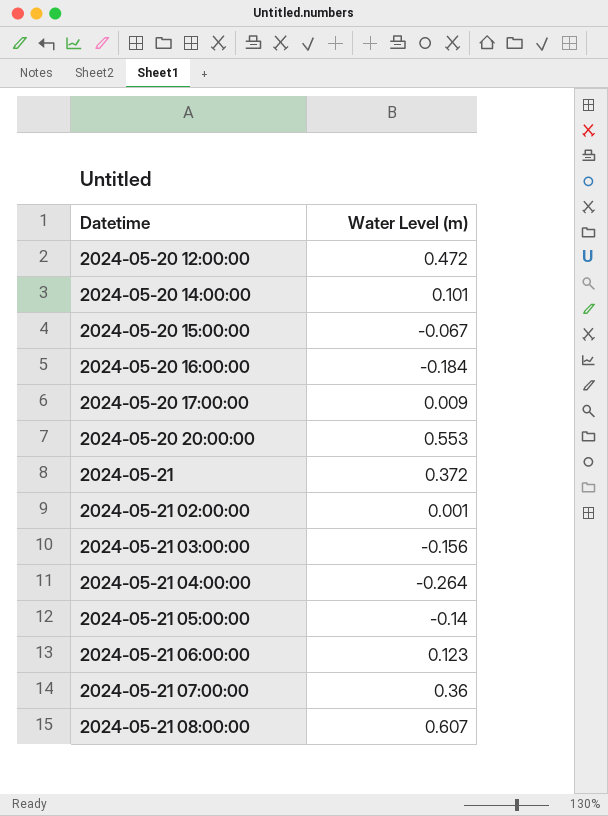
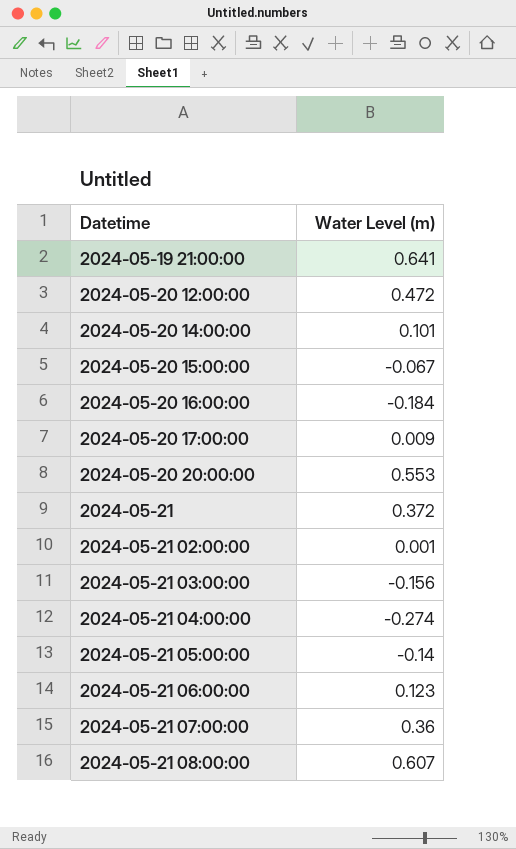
row 2024-05-19 21:00:00: none -> 0.641
2024-05-21 04:00:00 | Water Level (m): -0.264 -> -0.274

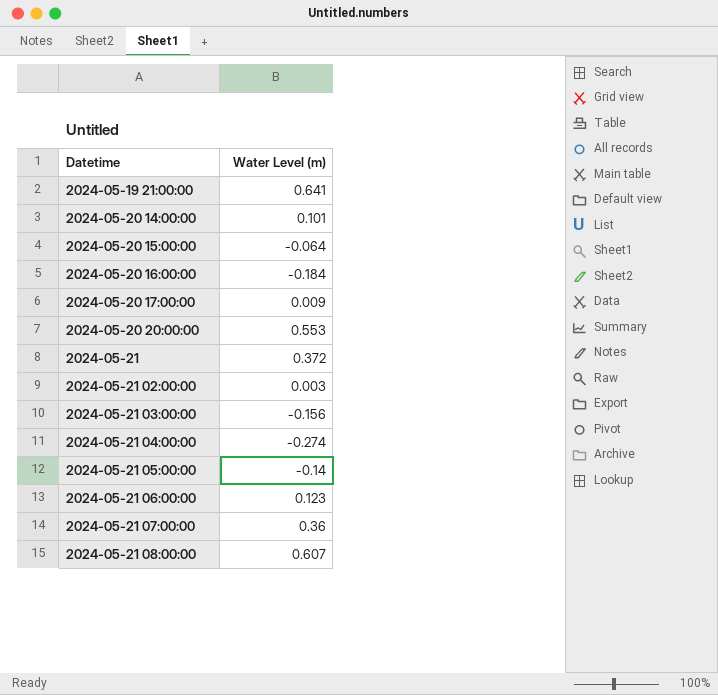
row 2024-05-20 12:00:00: 0.472 -> none
2024-05-20 15:00:00 | Water Level (m): -0.067 -> -0.064
2024-05-21 02:00:00 | Water Level (m): 0.001 -> 0.003

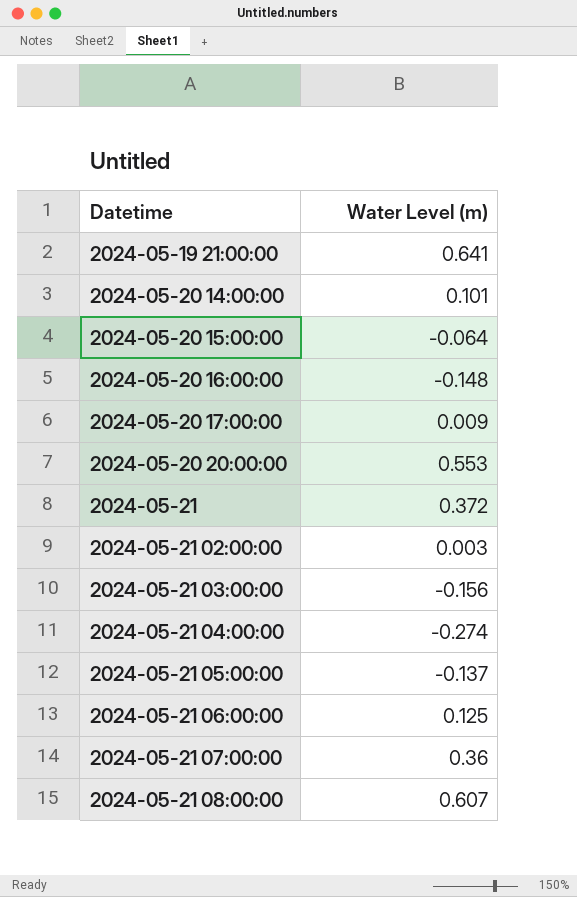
2024-05-20 16:00:00 | Water Level (m): -0.184 -> -0.148
2024-05-21 05:00:00 | Water Level (m): -0.14 -> -0.137
2024-05-21 06:00:00 | Water Level (m): 0.123 -> 0.125

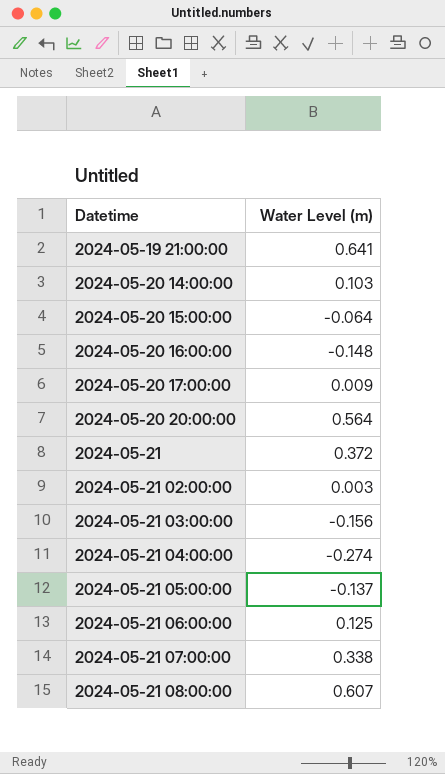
2024-05-20 14:00:00 | Water Level (m): 0.101 -> 0.103
2024-05-20 20:00:00 | Water Level (m): 0.553 -> 0.564
2024-05-21 07:00:00 | Water Level (m): 0.36 -> 0.338

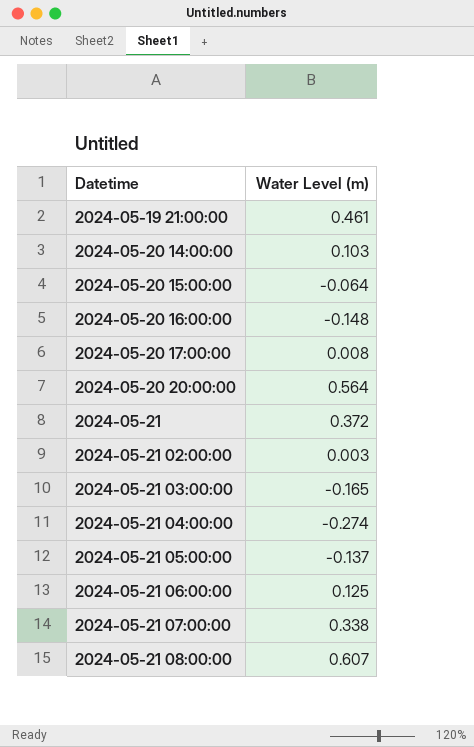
2024-05-19 21:00:00 | Water Level (m): 0.641 -> 0.461
2024-05-20 17:00:00 | Water Level (m): 0.009 -> 0.008
2024-05-21 03:00:00 | Water Level (m): -0.156 -> -0.165

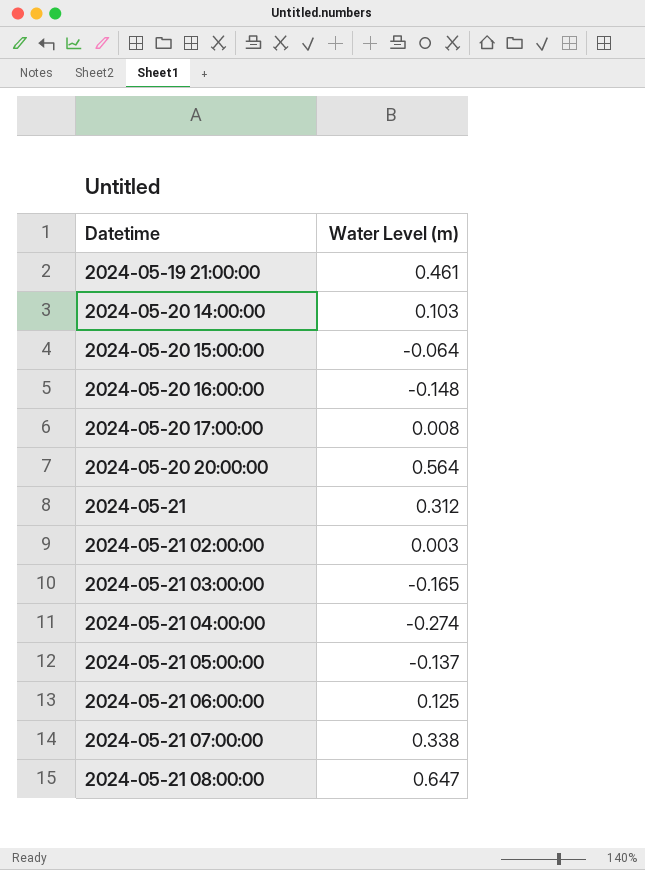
2024-05-21 | Water Level (m): 0.372 -> 0.312
2024-05-21 08:00:00 | Water Level (m): 0.607 -> 0.647

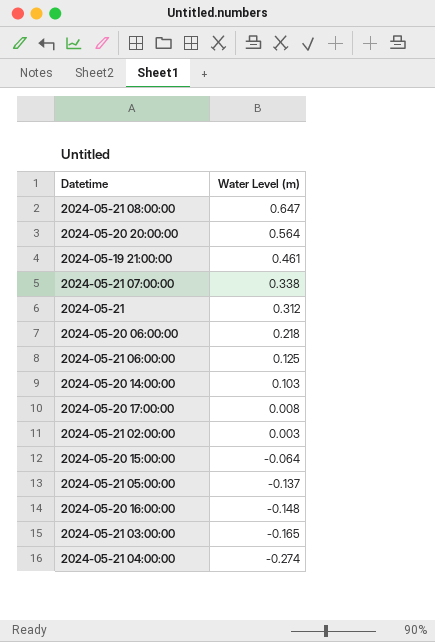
row order: Datetime ascending -> Water Level (m) descending
row 2024-05-20 06:00:00: none -> 0.218

